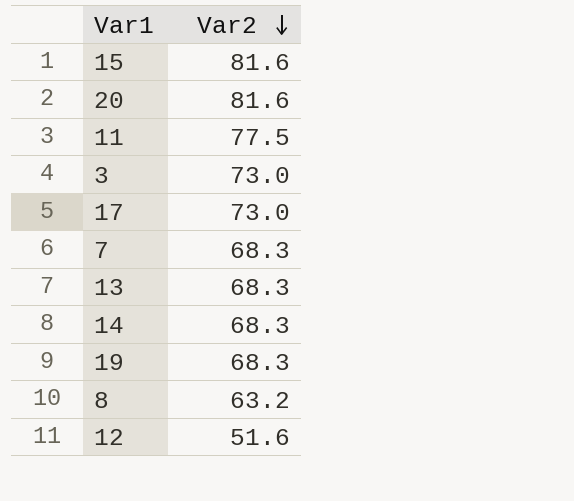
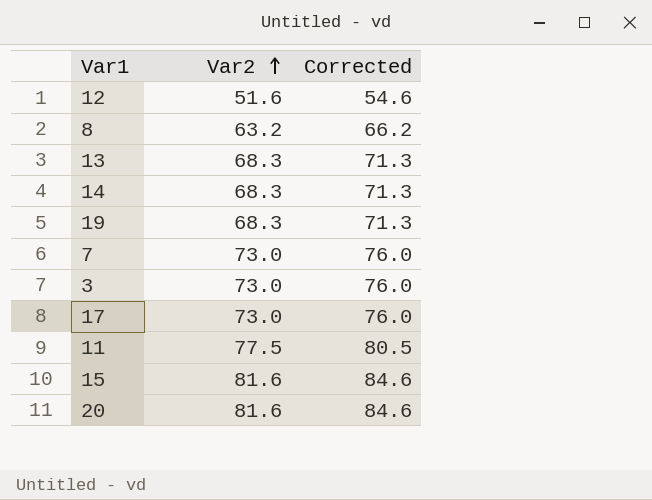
row order: Var2 descending -> Var2 ascending
column Corrected | formula: none -> [Var2] + 3
7 | Var2: 68.3 -> 73.0

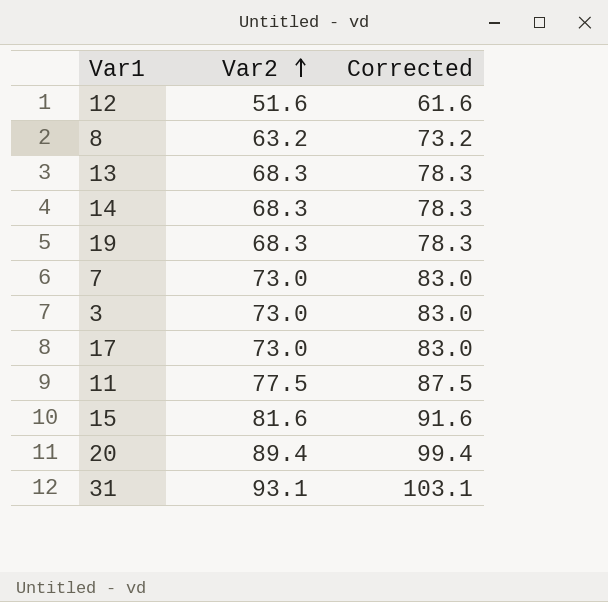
column Corrected | formula: [Var2] + 3 -> [Var2] + 10
20 | Var2: 81.6 -> 89.4
row 31: none -> 93.1 | 103.1

